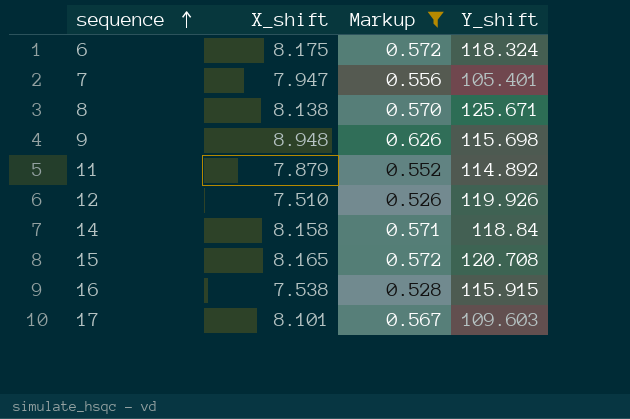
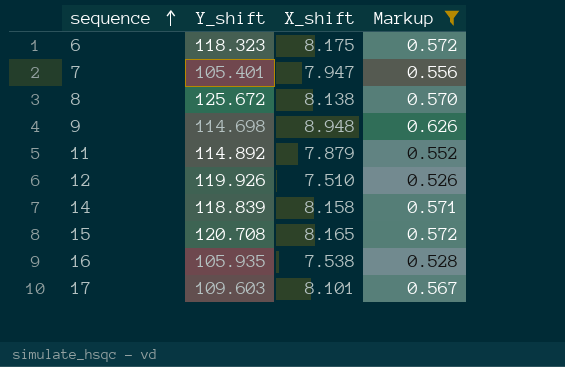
column Y_shift | position: 4 -> 2
6 | Y_shift: 118.324 -> 118.323
8 | Y_shift: 125.671 -> 125.672
9 | Y_shift: 115.698 -> 114.698
14 | Y_shift: 118.84 -> 118.839
16 | Y_shift: 115.915 -> 105.935

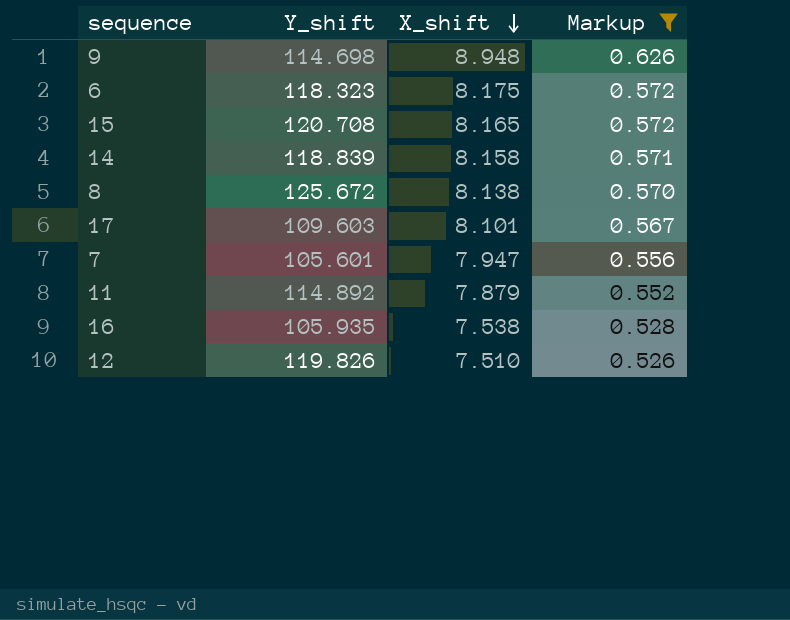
row order: sequence ascending -> X_shift descending
7 | Y_shift: 105.401 -> 105.601
12 | Y_shift: 119.926 -> 119.826

